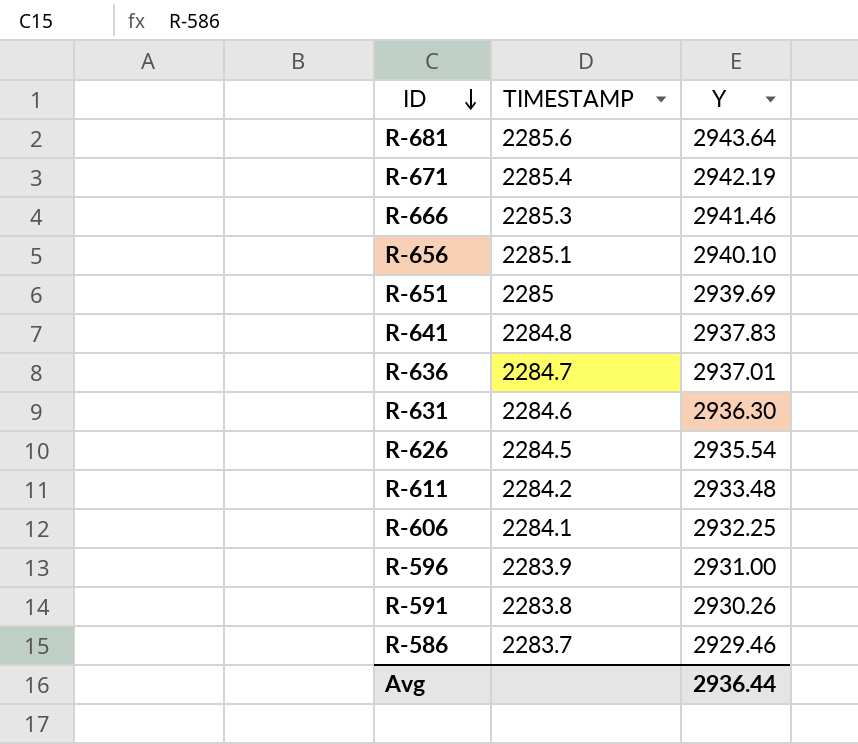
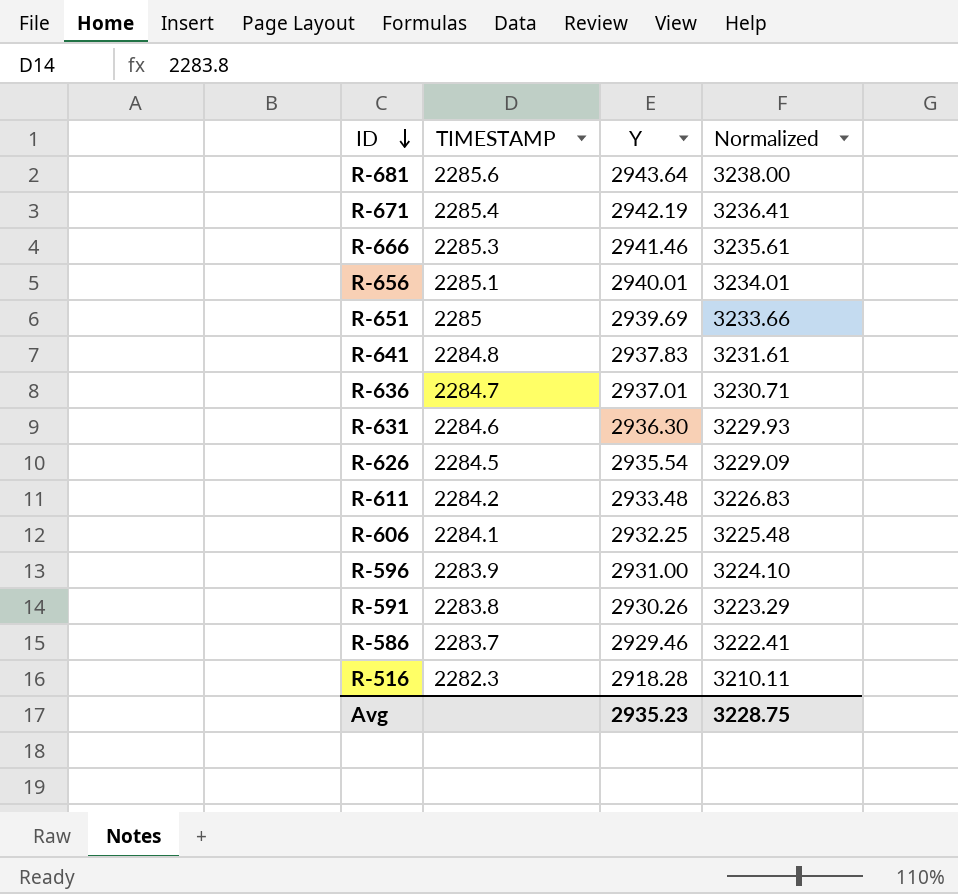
column Normalized | formula: none -> [Y] * 1.1
R-656 | Y: 2940.10 -> 2940.01
row R-516: none -> 2282.3 | 2918.28 | 3210.11
Avg | Y: 2936.44 -> 2935.23

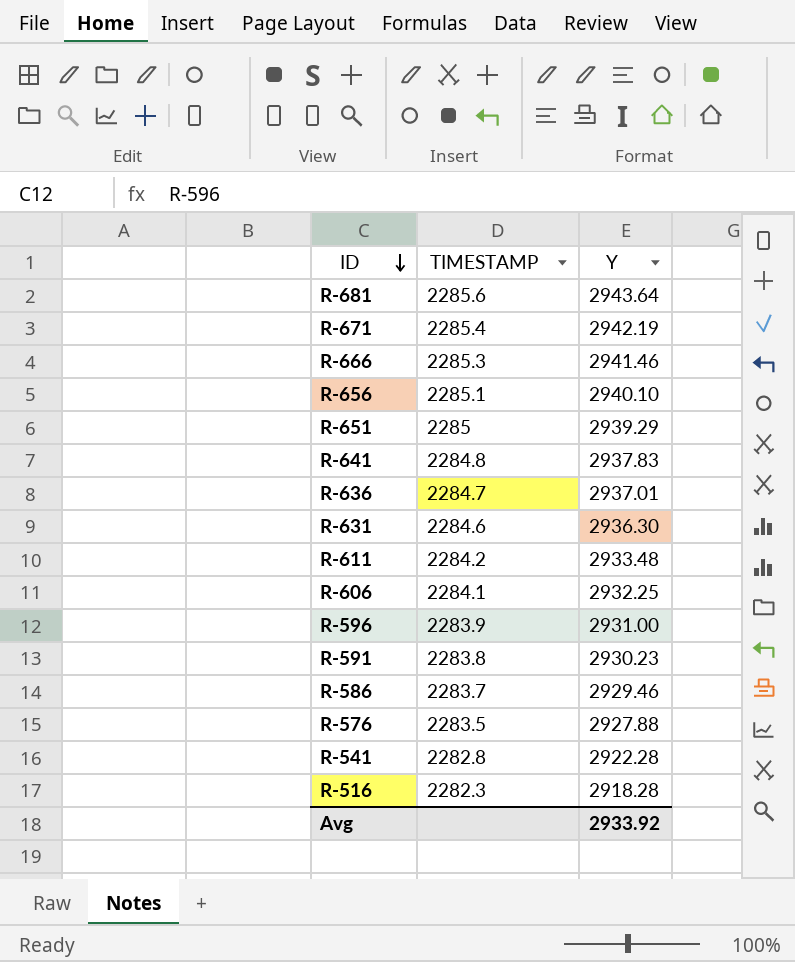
column Normalized | formula: [Y] * 1.1 -> none
row R-626: 2284.5 | 2935.54 | 3229.09 -> none
R-656 | Y: 2940.01 -> 2940.10
R-651 | Y: 2939.69 -> 2939.29
R-591 | Y: 2930.26 -> 2930.23
row R-576: none -> 2283.5 | 2927.88
row R-541: none -> 2282.8 | 2922.28
Avg | Y: 2935.23 -> 2933.92

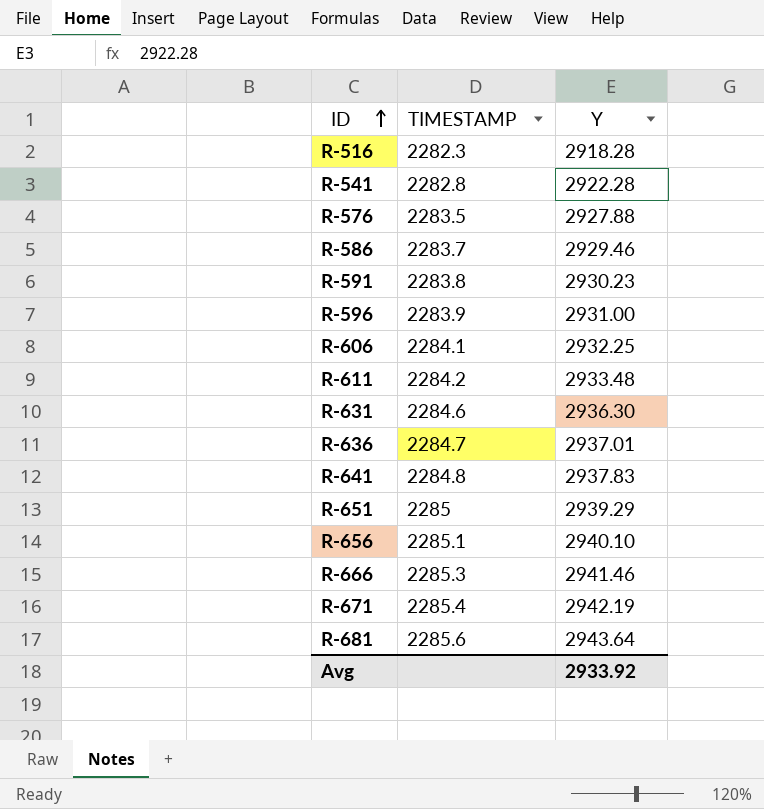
row order: ID descending -> ID ascending

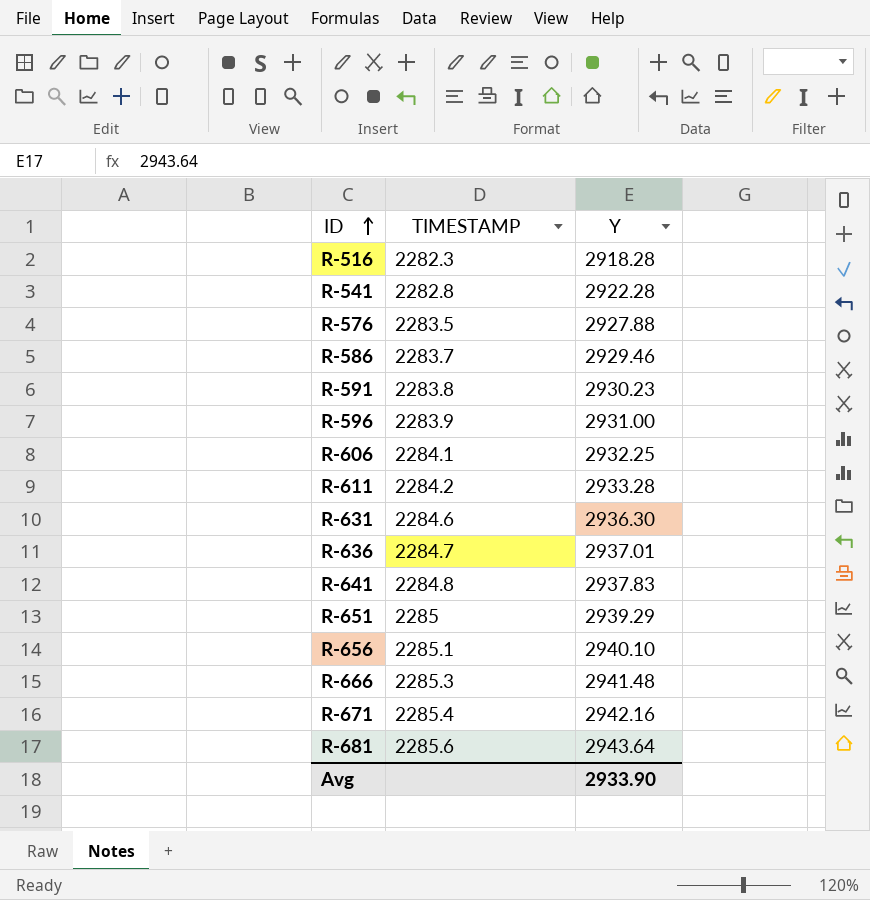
R-611 | Y: 2933.48 -> 2933.28
R-666 | Y: 2941.46 -> 2941.48
R-671 | Y: 2942.19 -> 2942.16
Avg | Y: 2933.92 -> 2933.90

